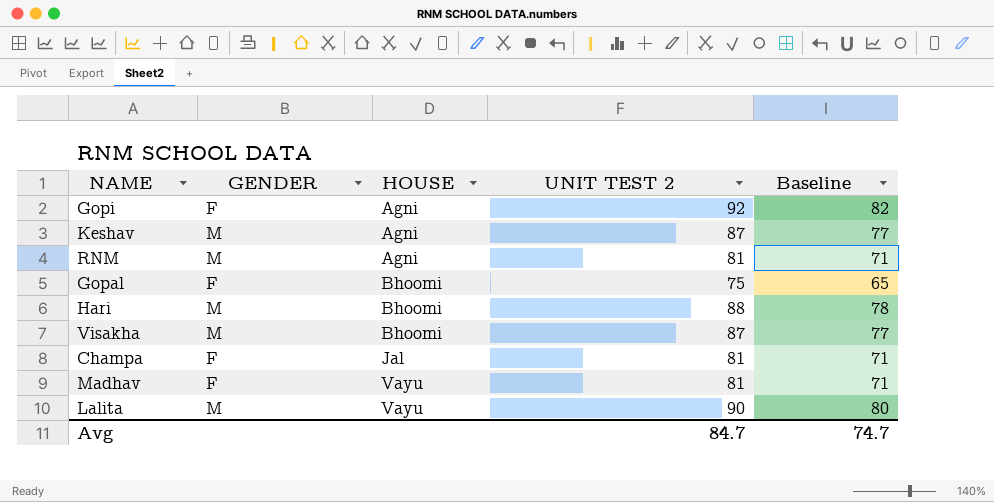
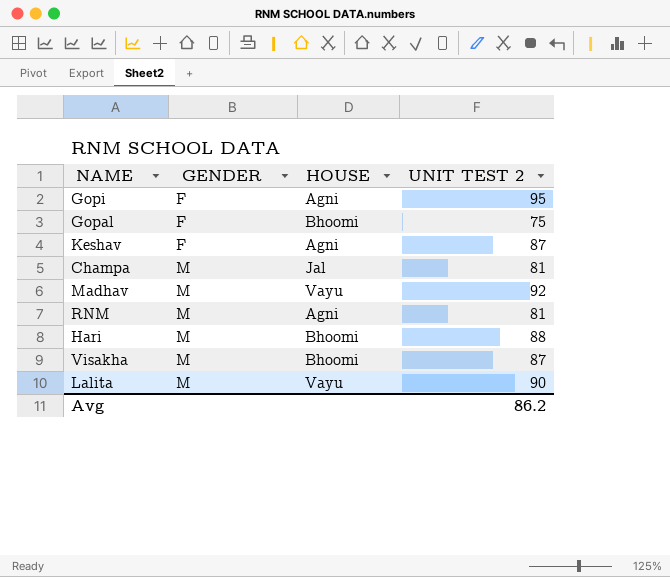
row order: HOUSE ascending -> GENDER ascending
column Baseline | formula: [UNIT TEST 2] - 10 -> none
Gopi | UNIT TEST 2: 92 -> 95
Keshav | GENDER: M -> F
Champa | GENDER: F -> M
Madhav | GENDER: F -> M
Madhav | UNIT TEST 2: 81 -> 92
Avg | UNIT TEST 2: 84.7 -> 86.2

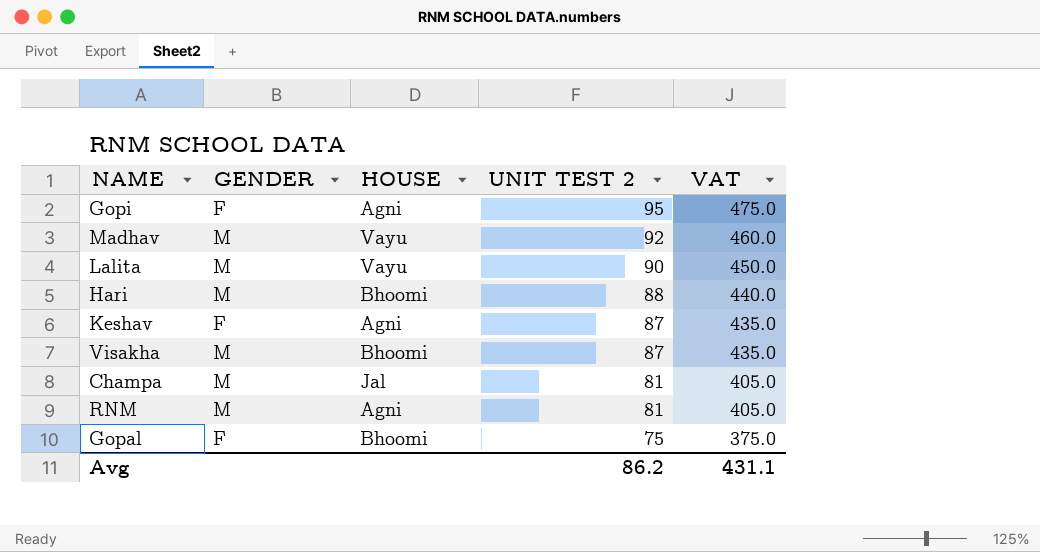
row order: GENDER ascending -> UNIT TEST 2 descending
column VAT | formula: none -> [UNIT TEST 2] * 5

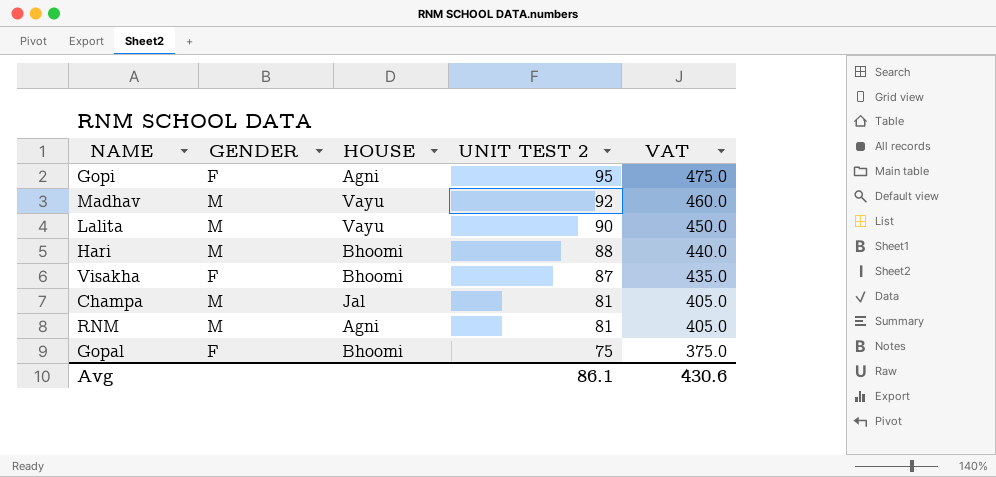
row Keshav: F | Agni | 87 | 435.0 -> none
Visakha | GENDER: M -> F
Avg | UNIT TEST 2: 86.2 -> 86.1
Avg | VAT: 431.1 -> 430.6

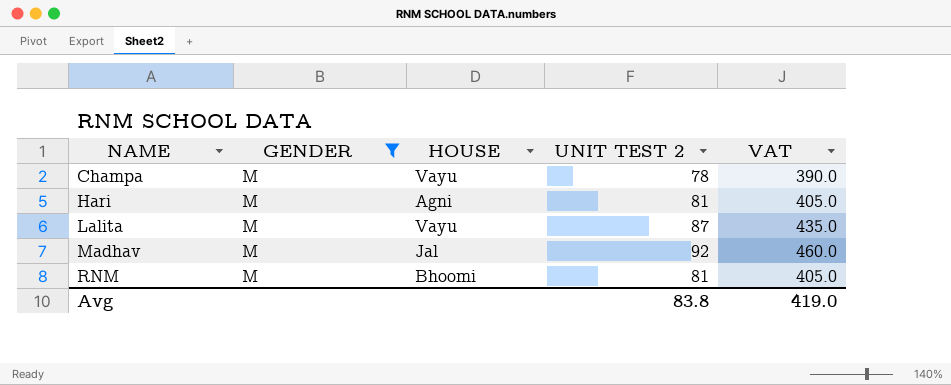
filter: none -> GENDER = M
row order: UNIT TEST 2 descending -> NAME ascending
Champa | HOUSE: Jal -> Vayu
Champa | UNIT TEST 2: 81 -> 78
Champa | VAT: 405.0 -> 390.0
Hari | HOUSE: Bhoomi -> Agni
Hari | UNIT TEST 2: 88 -> 81
Hari | VAT: 440.0 -> 405.0
Lalita | UNIT TEST 2: 90 -> 87
Lalita | VAT: 450.0 -> 435.0
Madhav | HOUSE: Vayu -> Jal
RNM | HOUSE: Agni -> Bhoomi
Avg | UNIT TEST 2: 86.1 -> 83.8
Avg | VAT: 430.6 -> 419.0

